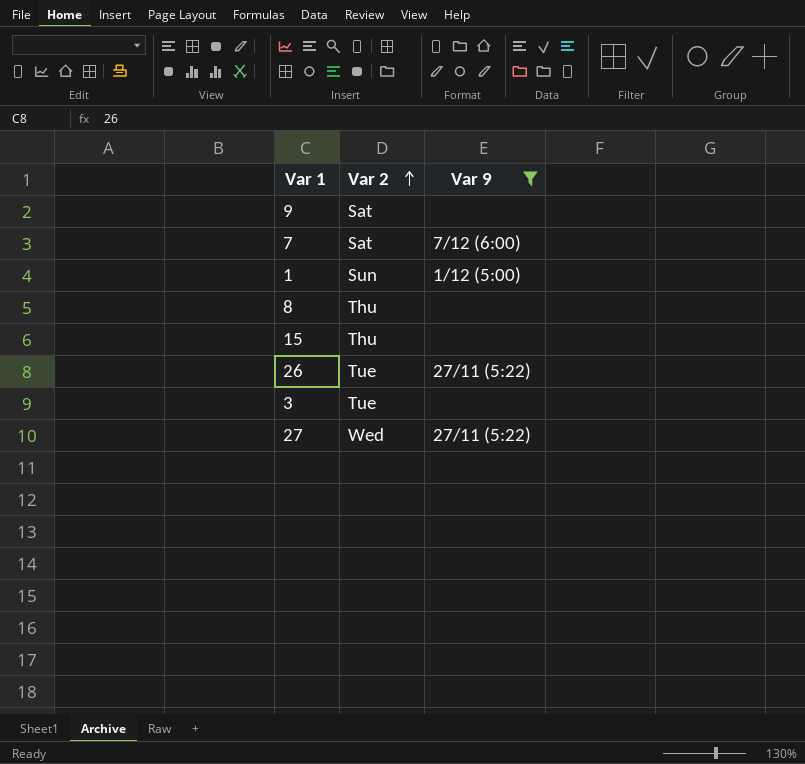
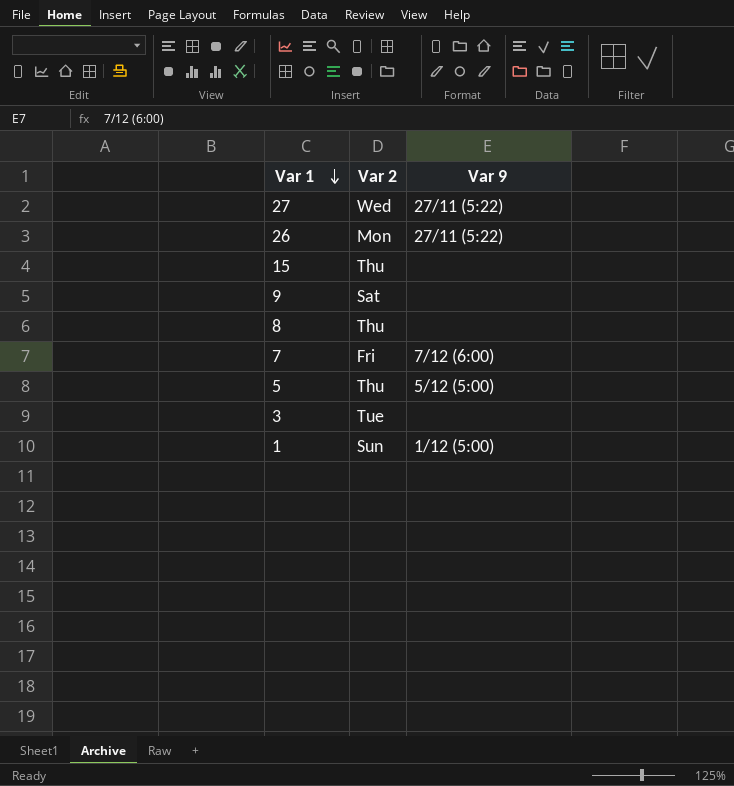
filter: Var 9 != 5/12 (5:00) -> none
row order: Var 2 ascending -> Var 1 descending
26 | Var 2: Tue -> Mon
7 | Var 2: Sat -> Fri

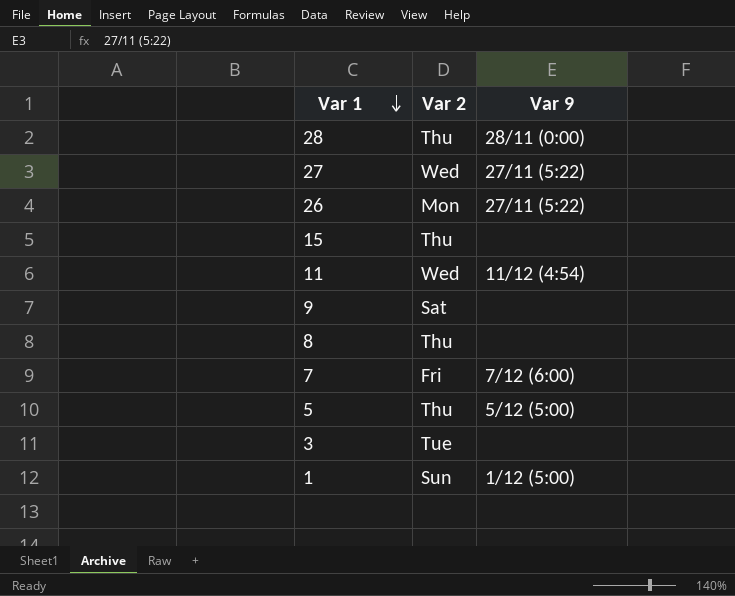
row 28: none -> Thu | 28/11 (0:00)
row 11: none -> Wed | 11/12 (4:54)

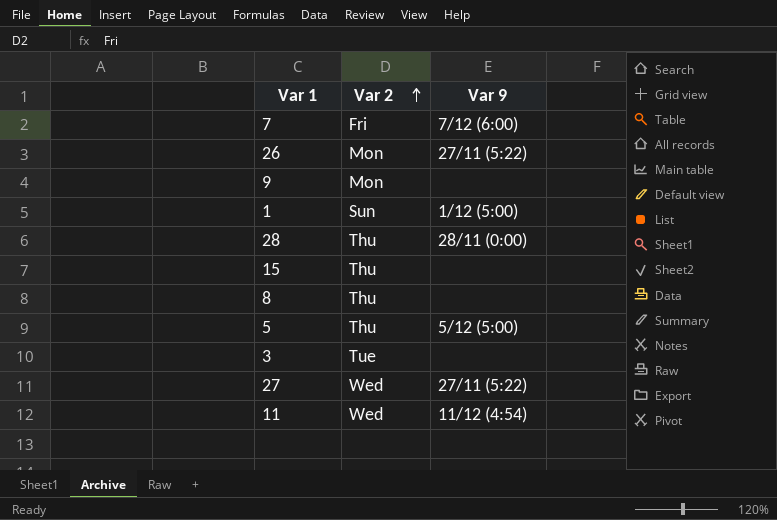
row order: Var 1 descending -> Var 2 ascending
9 | Var 2: Sat -> Mon

